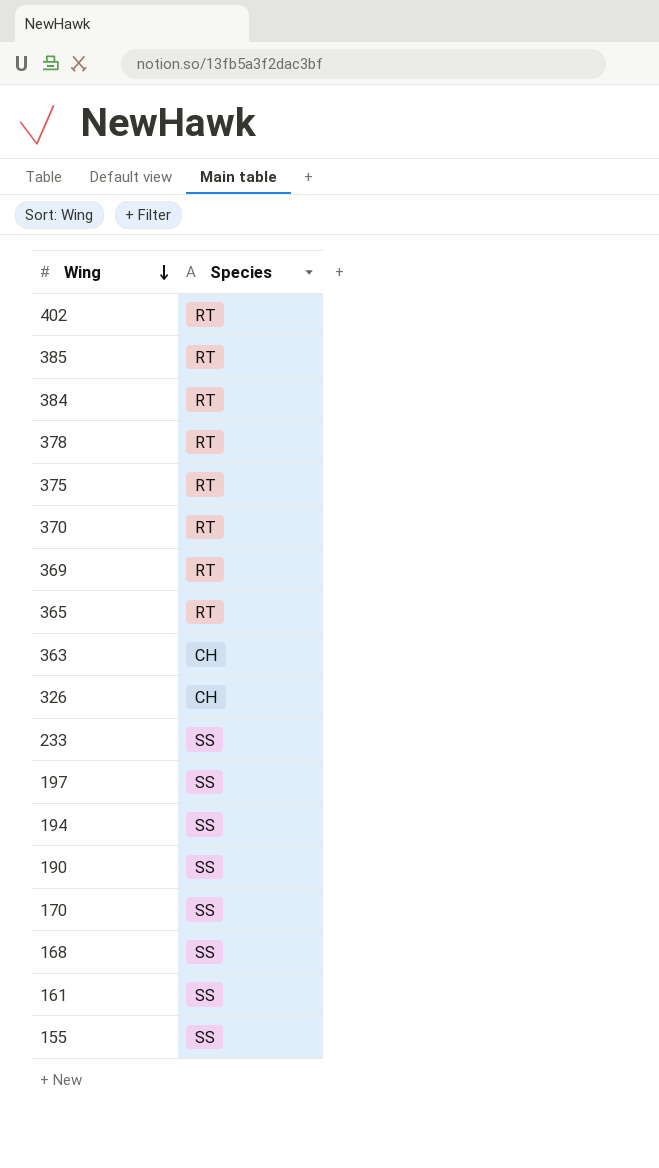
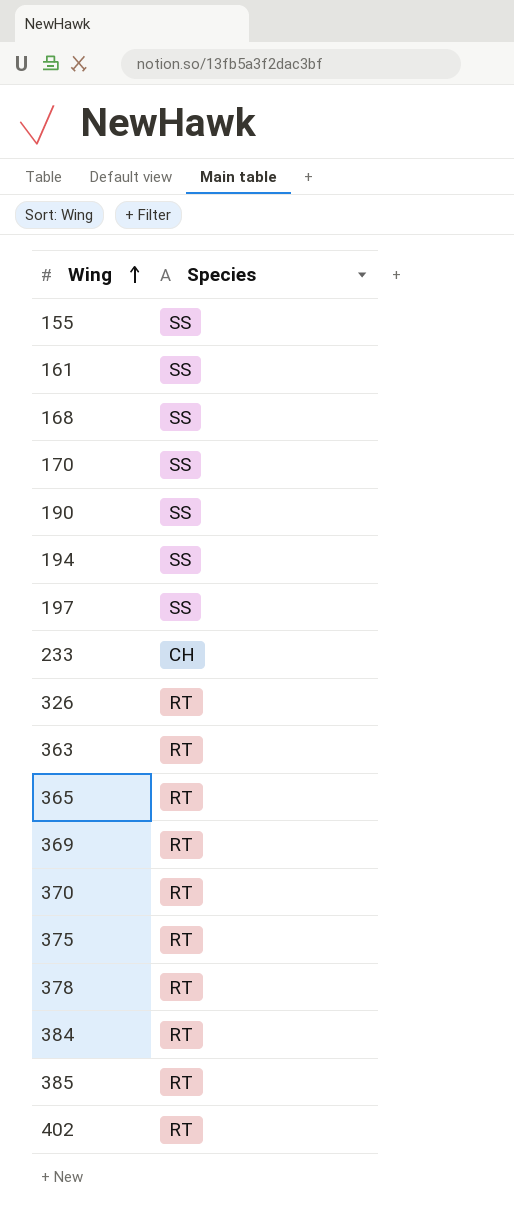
row order: Wing descending -> Wing ascending
233 | Species: SS -> CH
326 | Species: CH -> RT
363 | Species: CH -> RT

